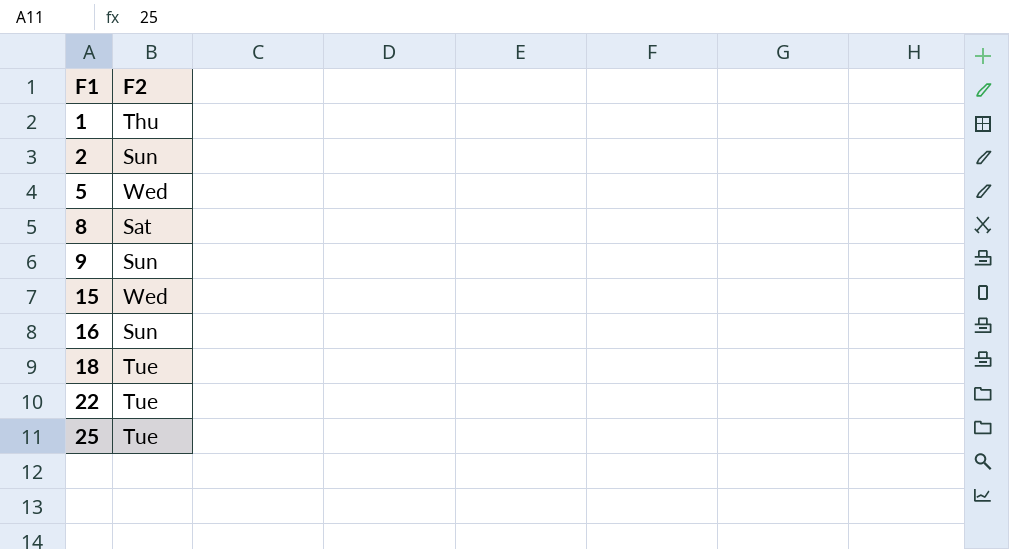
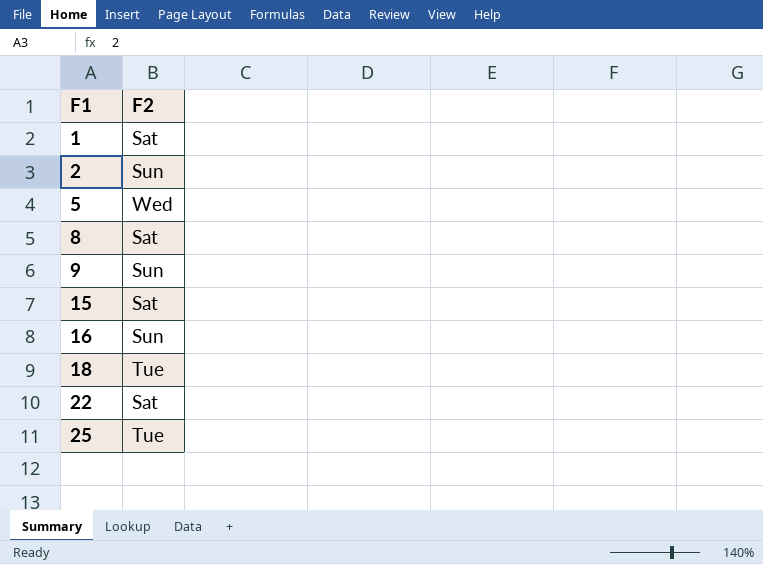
1 | F2: Thu -> Sat
15 | F2: Wed -> Sat
22 | F2: Tue -> Sat

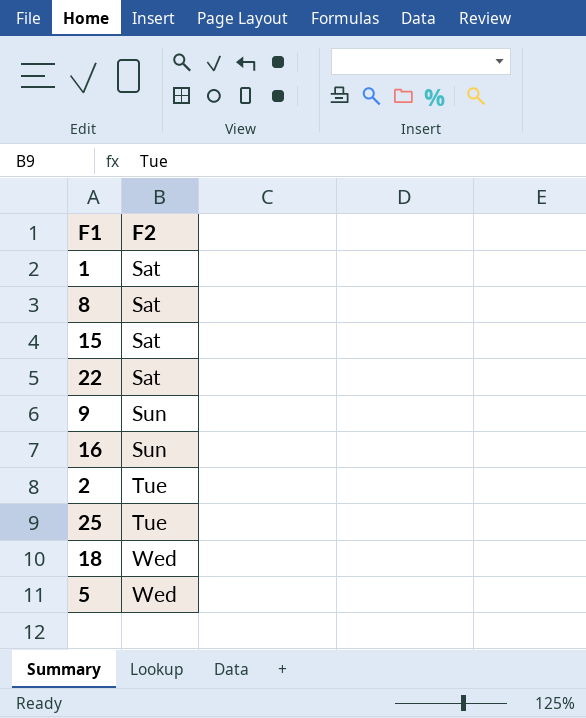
row order: F1 ascending -> F2 ascending
2 | F2: Sun -> Tue
18 | F2: Tue -> Wed

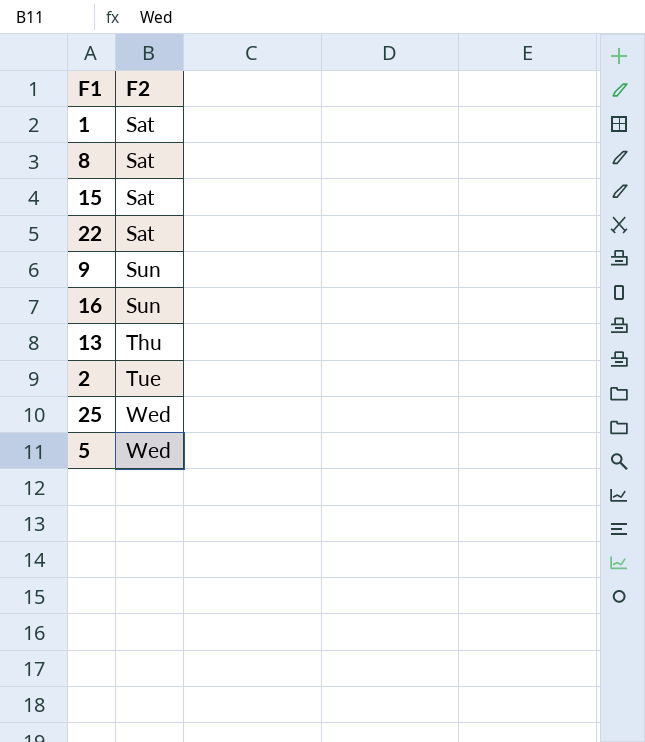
row 18: Wed -> none
row 13: none -> Thu
25 | F2: Tue -> Wed

